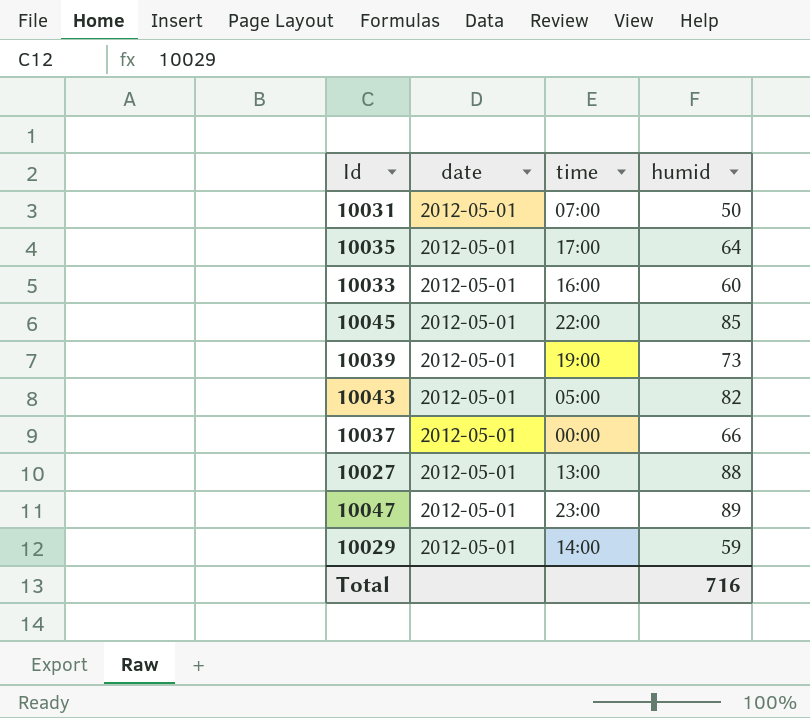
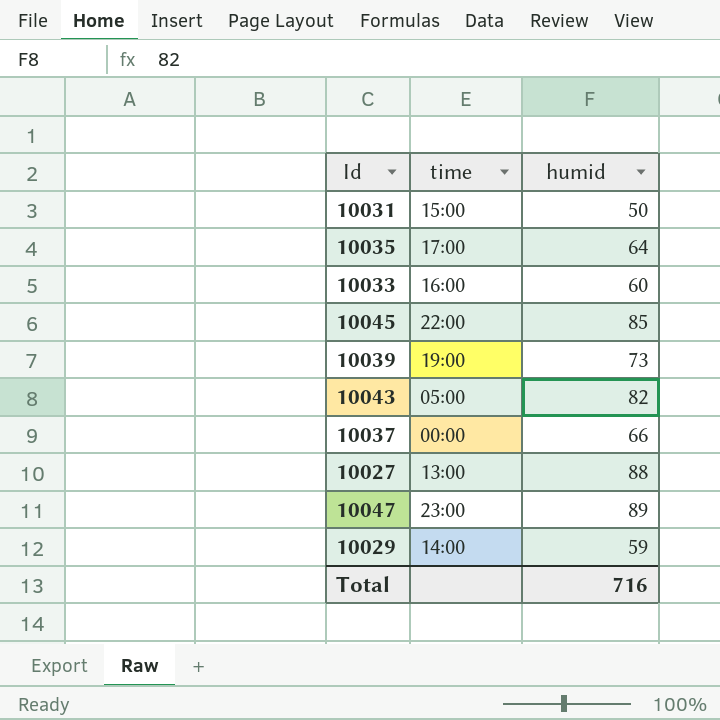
column date | position: 2 -> none
10031 | time: 07:00 -> 15:00

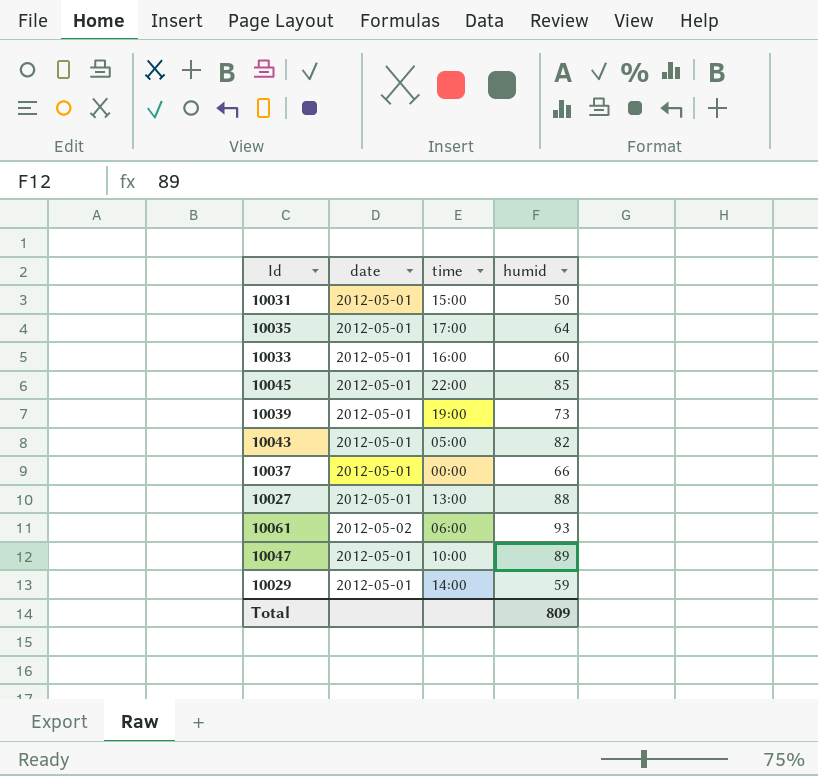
column date | position: none -> 2
row 10061: none -> 2012-05-02 | 06:00 | 93
10047 | time: 23:00 -> 10:00
Total | humid: 716 -> 809

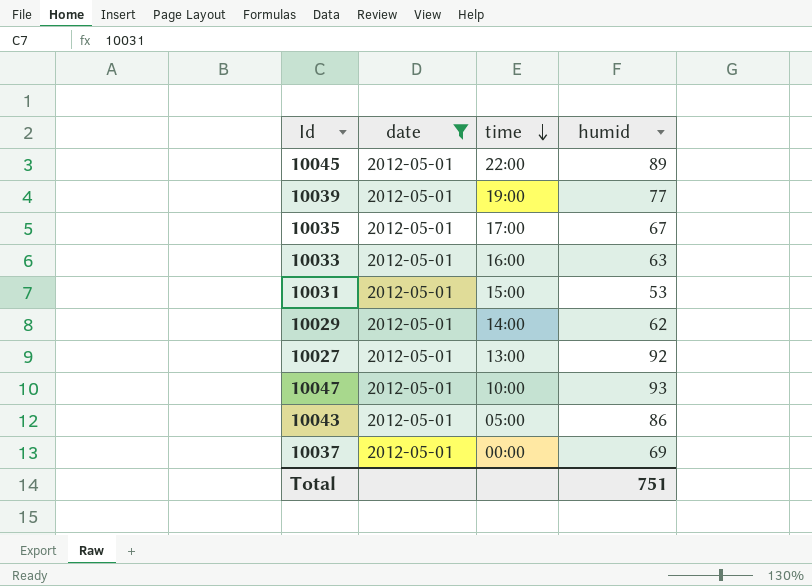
filter: none -> date = 2012-05-01
row order: none -> time descending
10045 | humid: 85 -> 89
10039 | humid: 73 -> 77
10035 | humid: 64 -> 67
10033 | humid: 60 -> 63
10031 | humid: 50 -> 53
10029 | humid: 59 -> 62
10027 | humid: 88 -> 92
10047 | humid: 89 -> 93
10043 | humid: 82 -> 86
10037 | humid: 66 -> 69
Total | humid: 809 -> 751

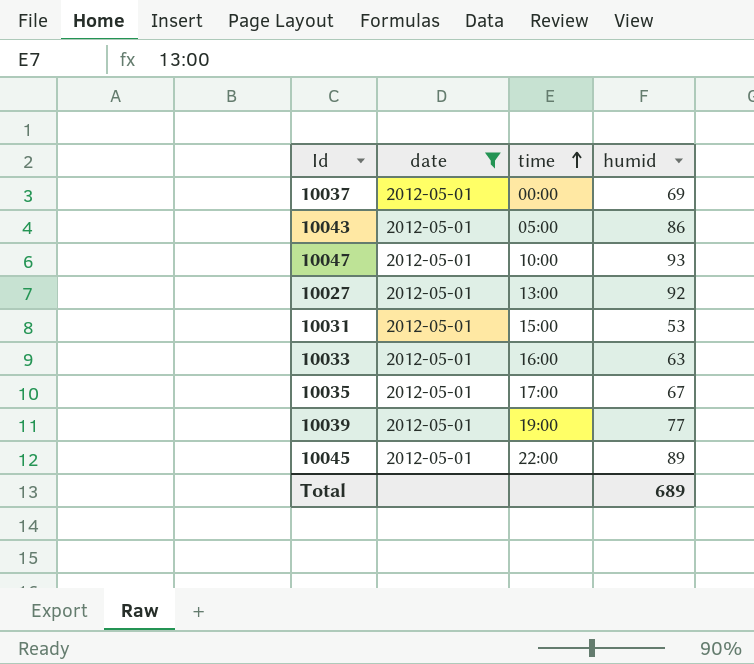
row order: time descending -> time ascending
row 10029: 2012-05-01 | 14:00 | 62 -> none
Total | humid: 751 -> 689

